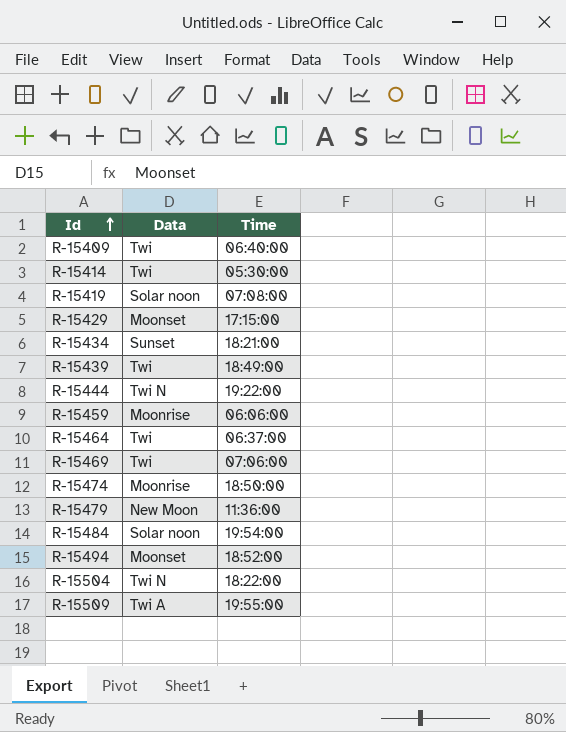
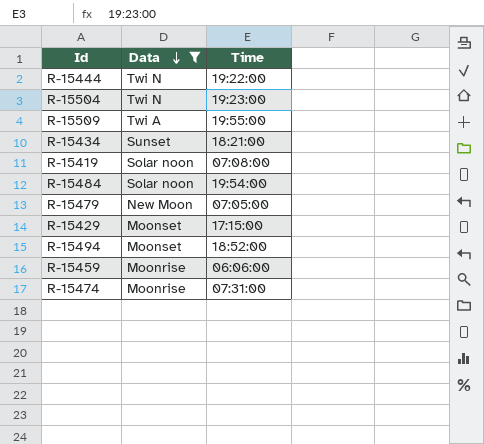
filter: none -> Data != Twi
row order: Id ascending -> Data descending
R-15504 | Time: 18:22:00 -> 19:23:00
R-15479 | Time: 11:36:00 -> 07:05:00
R-15474 | Time: 18:50:00 -> 07:31:00

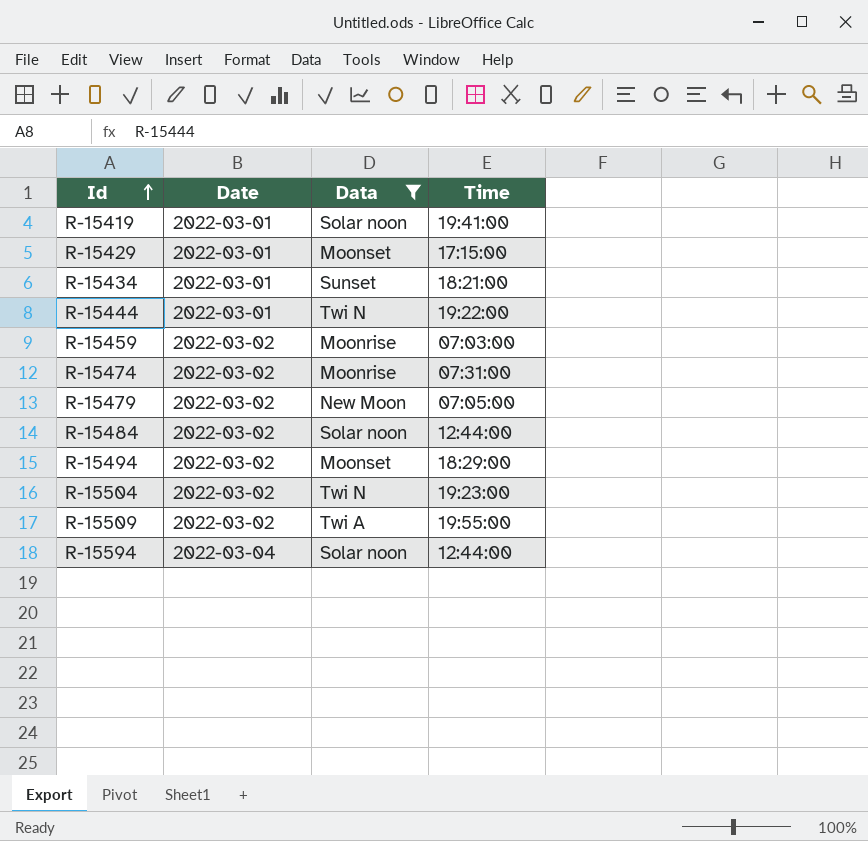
row order: Data descending -> Id ascending
column Date | position: none -> 2
R-15419 | Time: 07:08:00 -> 19:41:00
R-15459 | Time: 06:06:00 -> 07:03:00
R-15484 | Time: 19:54:00 -> 12:44:00
R-15494 | Time: 18:52:00 -> 18:29:00
row R-15594: none -> 2022-03-04 | Solar noon | 12:44:00

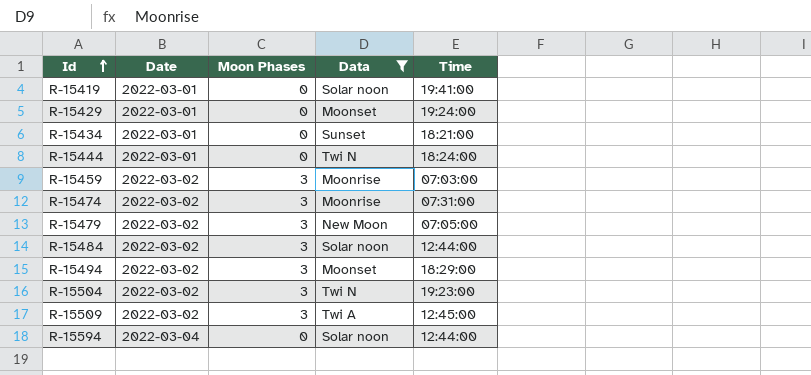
column Moon Phases | position: none -> 3
R-15429 | Time: 17:15:00 -> 19:24:00
R-15444 | Time: 19:22:00 -> 18:24:00
R-15509 | Time: 19:55:00 -> 12:45:00

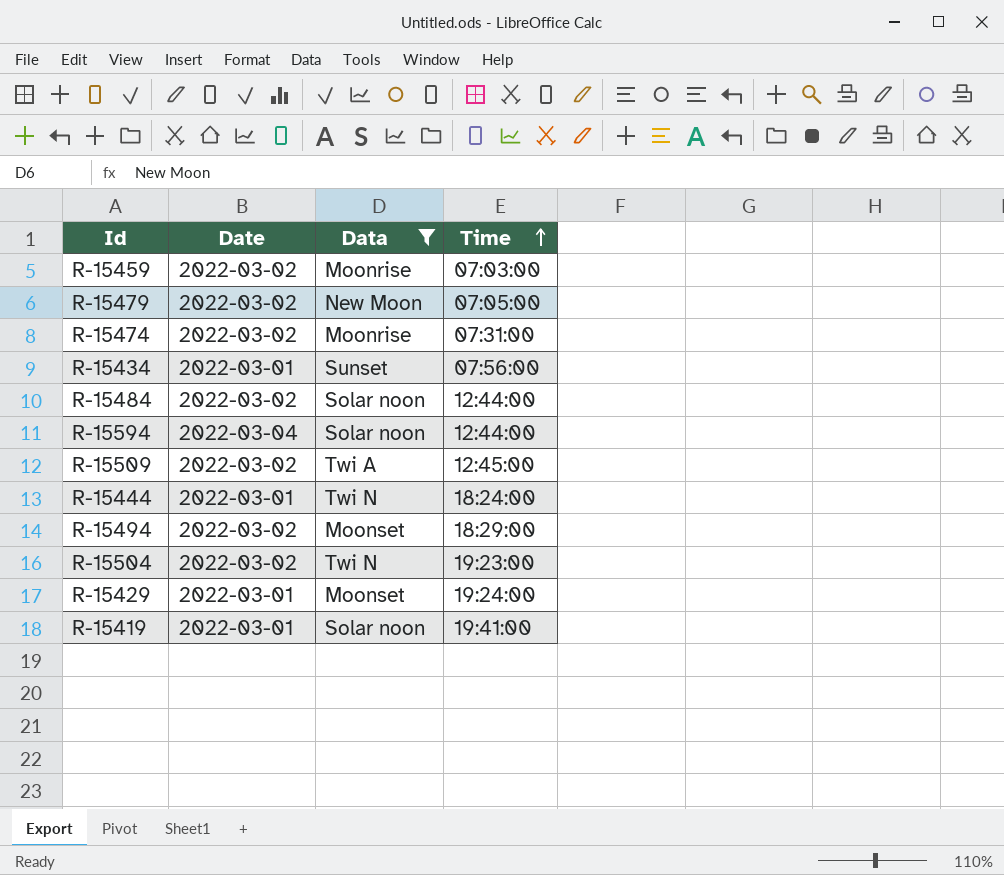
row order: Id ascending -> Time ascending
column Moon Phases | position: 3 -> none
R-15434 | Time: 18:21:00 -> 07:56:00

